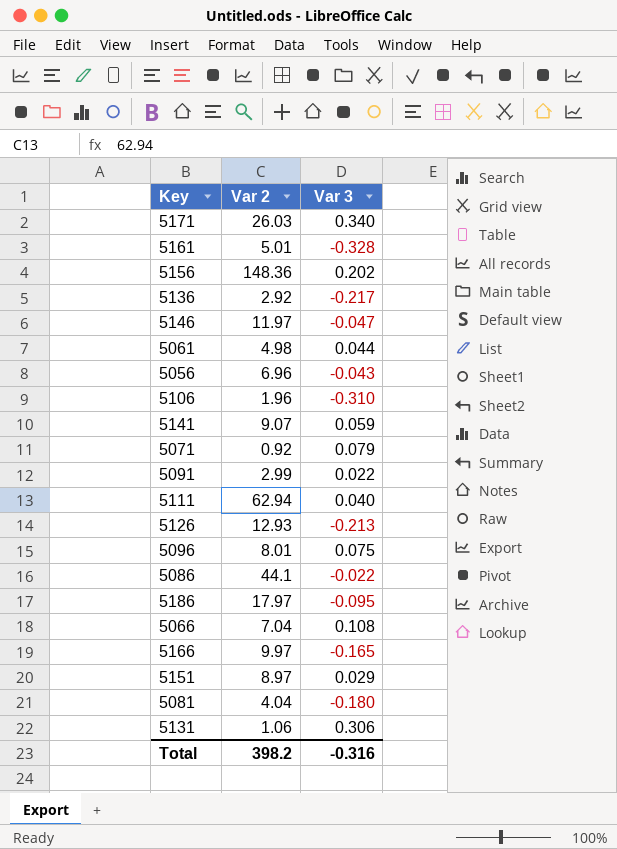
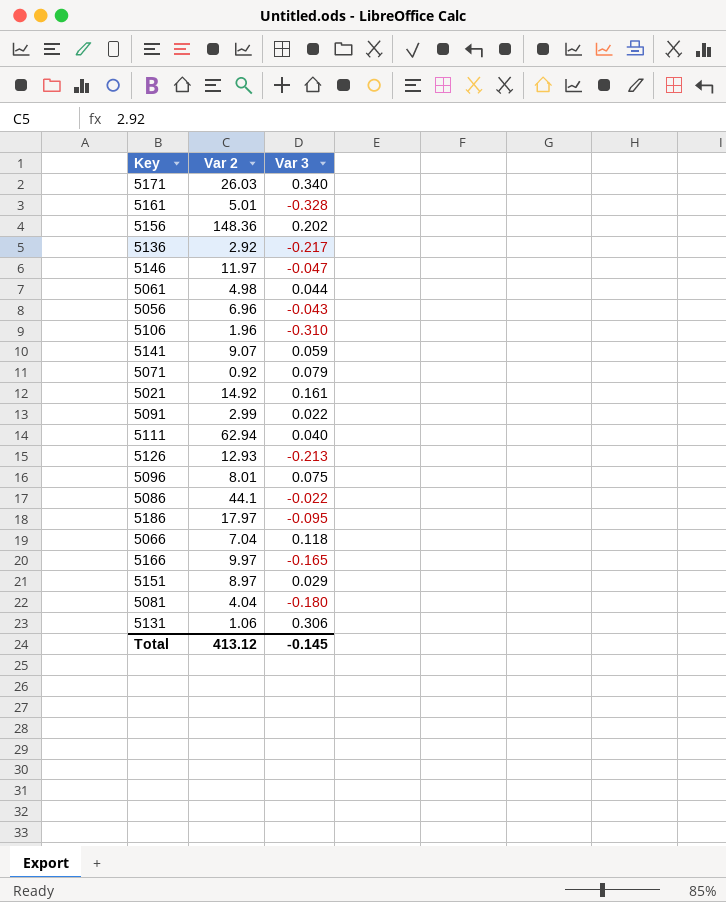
row 5021: none -> 14.92 | 0.161
5066 | Var 3: 0.108 -> 0.118
Total | Var 2: 398.2 -> 413.12
Total | Var 3: -0.316 -> -0.145

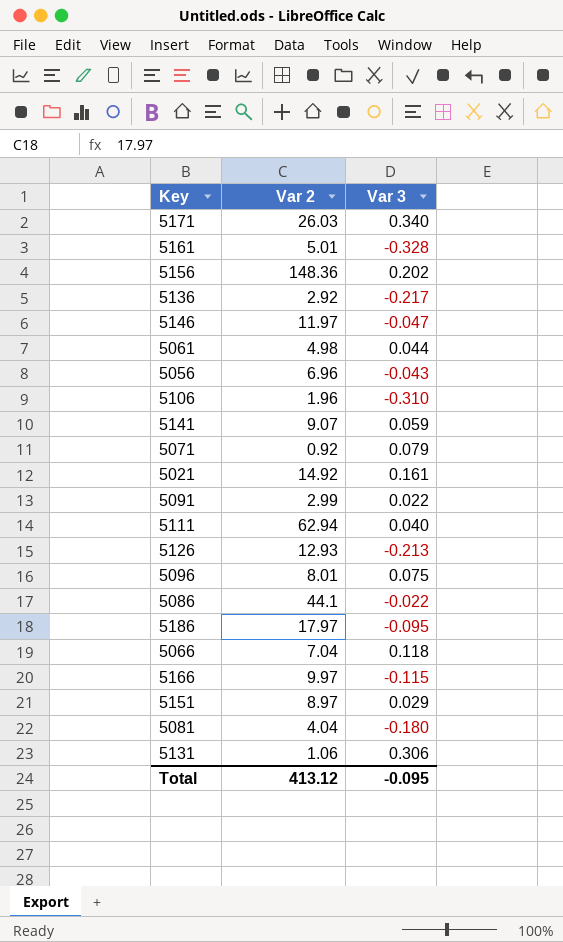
5166 | Var 3: -0.165 -> -0.115
Total | Var 3: -0.145 -> -0.095

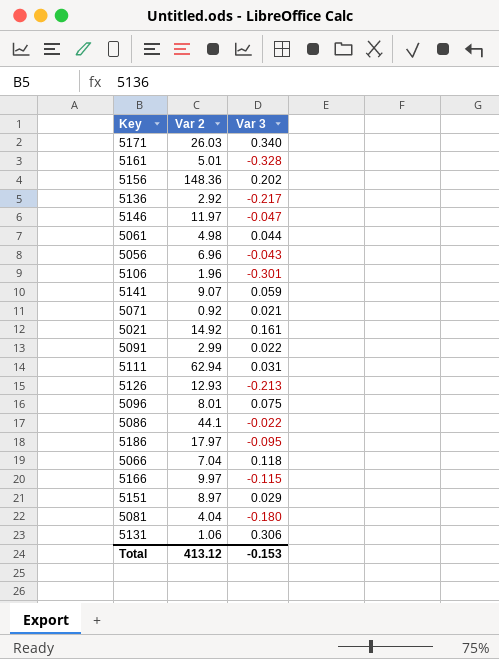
5106 | Var 3: -0.310 -> -0.301
5071 | Var 3: 0.079 -> 0.021
5111 | Var 3: 0.040 -> 0.031
Total | Var 3: -0.095 -> -0.153

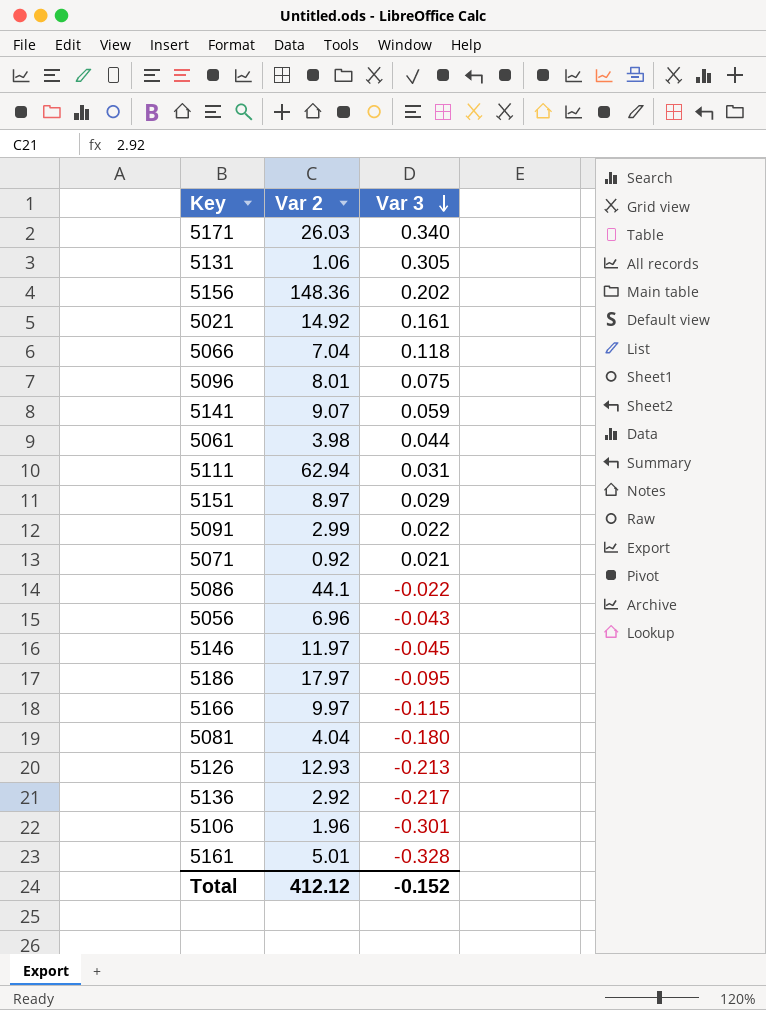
row order: none -> Var 3 descending
5131 | Var 3: 0.306 -> 0.305
5061 | Var 2: 4.98 -> 3.98
5146 | Var 3: -0.047 -> -0.045
Total | Var 2: 413.12 -> 412.12
Total | Var 3: -0.153 -> -0.152

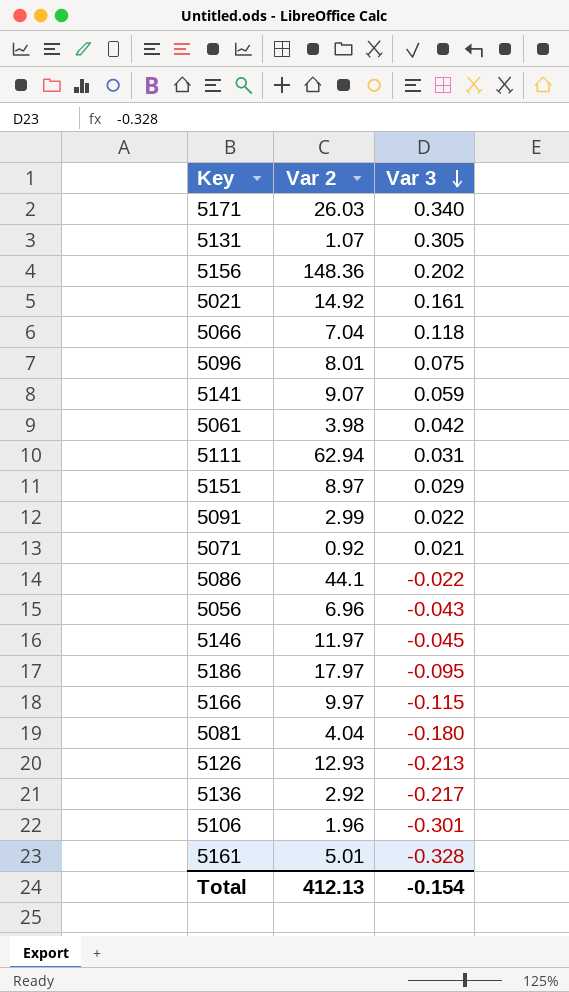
5131 | Var 2: 1.06 -> 1.07
5061 | Var 3: 0.044 -> 0.042
Total | Var 2: 412.12 -> 412.13
Total | Var 3: -0.152 -> -0.154

